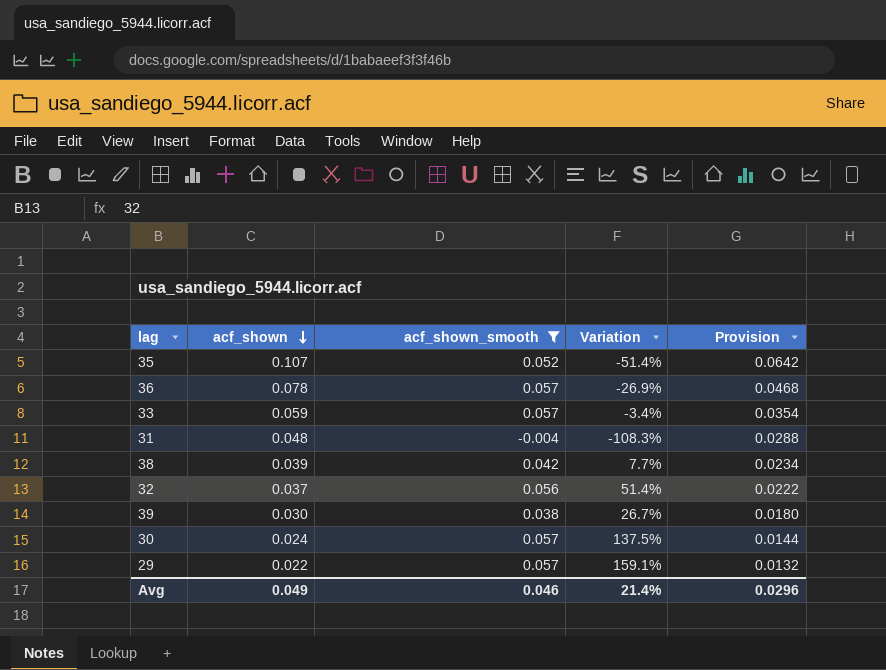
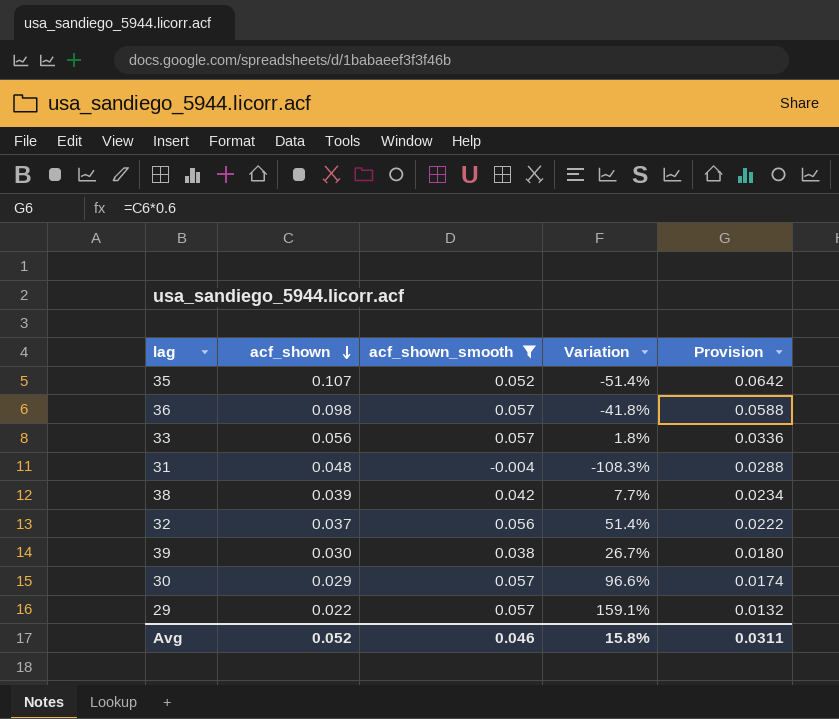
36 | acf_shown: 0.078 -> 0.098
36 | Variation: -26.9% -> -41.8%
36 | Provision: 0.0468 -> 0.0588
33 | acf_shown: 0.059 -> 0.056
33 | Variation: -3.4% -> 1.8%
33 | Provision: 0.0354 -> 0.0336
30 | acf_shown: 0.024 -> 0.029
30 | Variation: 137.5% -> 96.6%
30 | Provision: 0.0144 -> 0.0174
Avg | acf_shown: 0.049 -> 0.052
Avg | Variation: 21.4% -> 15.8%
Avg | Provision: 0.0296 -> 0.0311

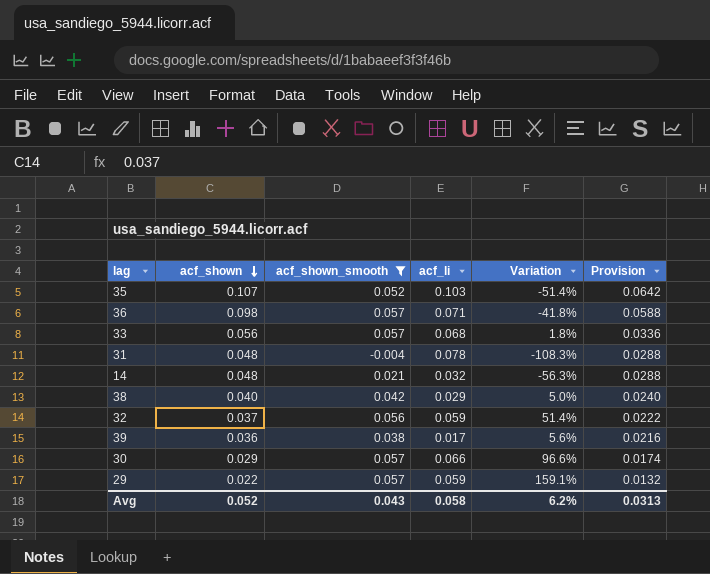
column acf_li | position: none -> 4
row 14: none -> 0.048 | 0.021 | 0.032 | -56.3% | 0.0288
38 | acf_shown: 0.039 -> 0.040
38 | Variation: 7.7% -> 5.0%
38 | Provision: 0.0234 -> 0.0240
39 | acf_shown: 0.030 -> 0.036
39 | Variation: 26.7% -> 5.6%
39 | Provision: 0.0180 -> 0.0216
Avg | acf_shown_smooth: 0.046 -> 0.043
Avg | Variation: 15.8% -> 6.2%
Avg | Provision: 0.0311 -> 0.0313

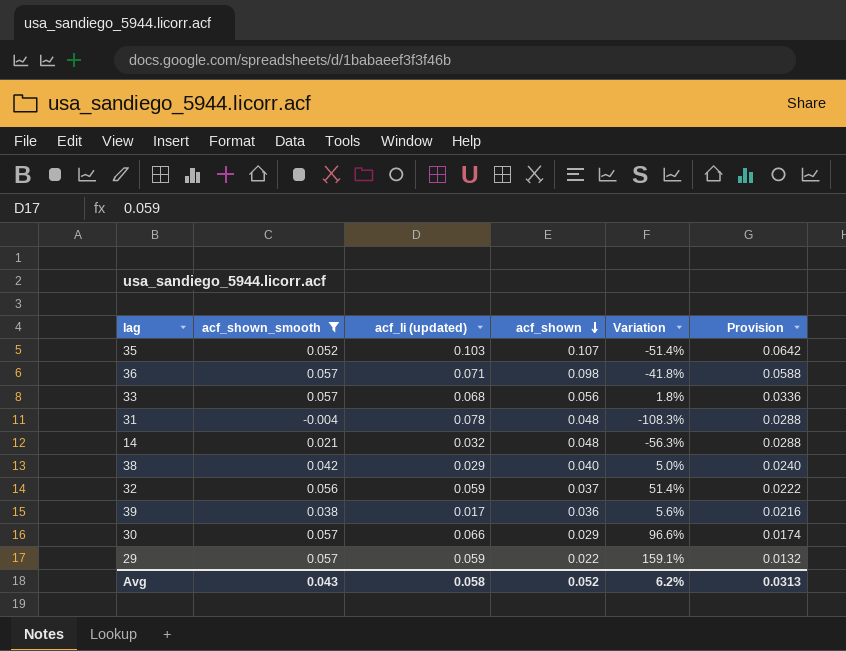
column name: acf_li -> acf_li (updated)
column acf_shown | position: 2 -> 4

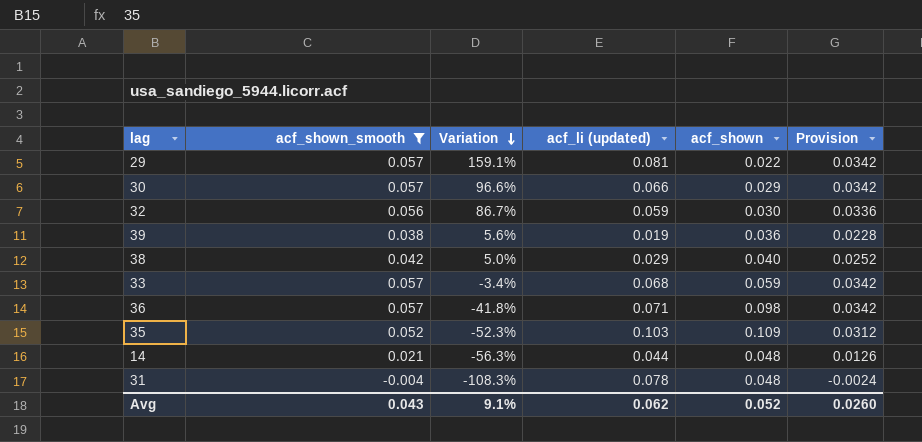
row order: acf_shown descending -> Variation descending
column Variation | position: 5 -> 3
column Provision | formula: [acf_shown] * 0.6 -> [acf_shown_smooth] * 0.6
29 | acf_li (updated): 0.059 -> 0.081
32 | Variation: 51.4% -> 86.7%
32 | acf_shown: 0.037 -> 0.030
39 | acf_li (updated): 0.017 -> 0.019
33 | Variation: 1.8% -> -3.4%
33 | acf_shown: 0.056 -> 0.059
35 | Variation: -51.4% -> -52.3%
35 | acf_shown: 0.107 -> 0.109
14 | acf_li (updated): 0.032 -> 0.044
Avg | Variation: 6.2% -> 9.1%
Avg | acf_li (updated): 0.058 -> 0.062
Avg | Provision: 0.0313 -> 0.0260

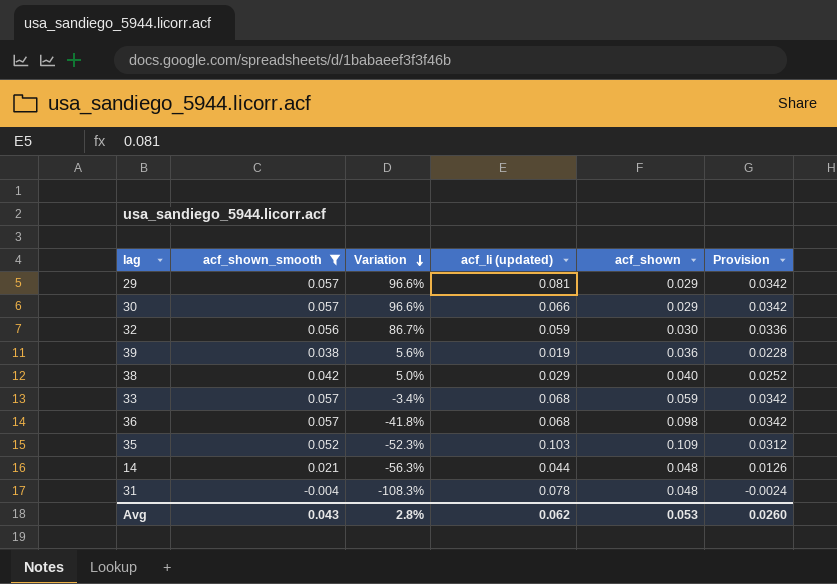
29 | Variation: 159.1% -> 96.6%
29 | acf_shown: 0.022 -> 0.029
36 | acf_li (updated): 0.071 -> 0.068
Avg | Variation: 9.1% -> 2.8%
Avg | acf_shown: 0.052 -> 0.053

